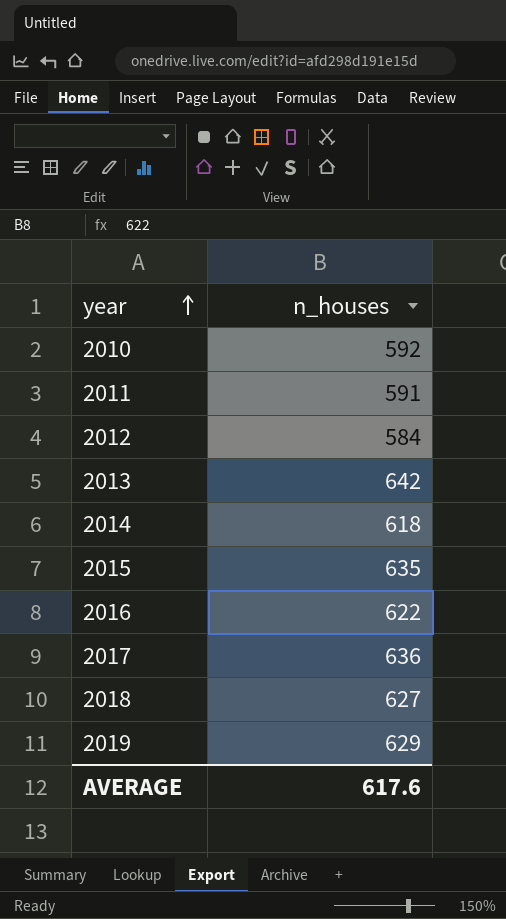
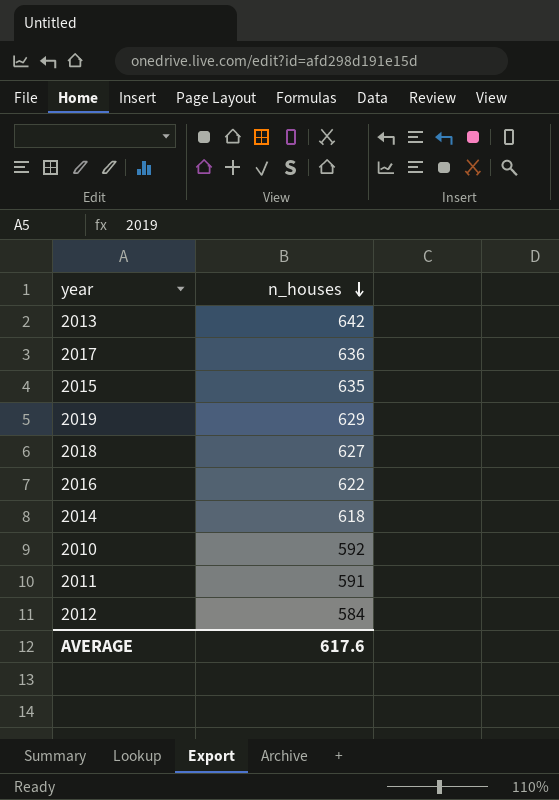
row order: year ascending -> n_houses descending

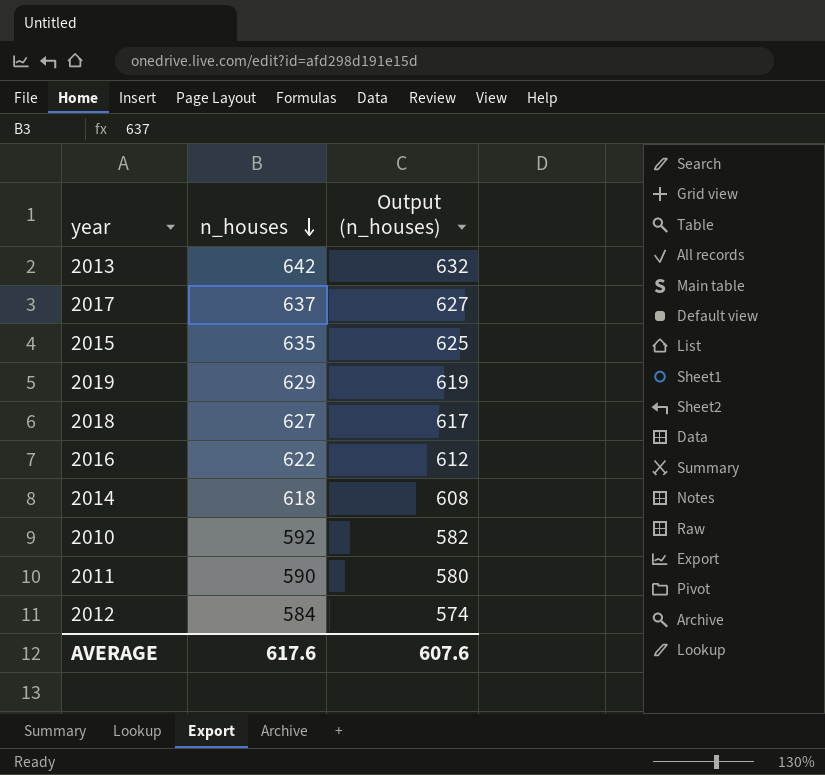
column Output (n_houses) | formula: none -> [n_houses] - 10
2017 | n_houses: 636 -> 637
2011 | n_houses: 591 -> 590

